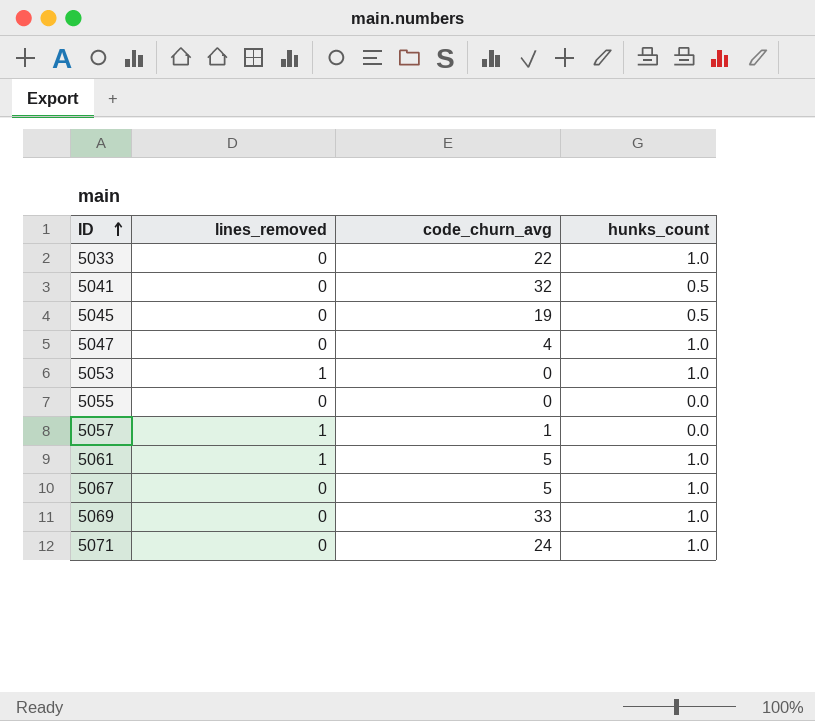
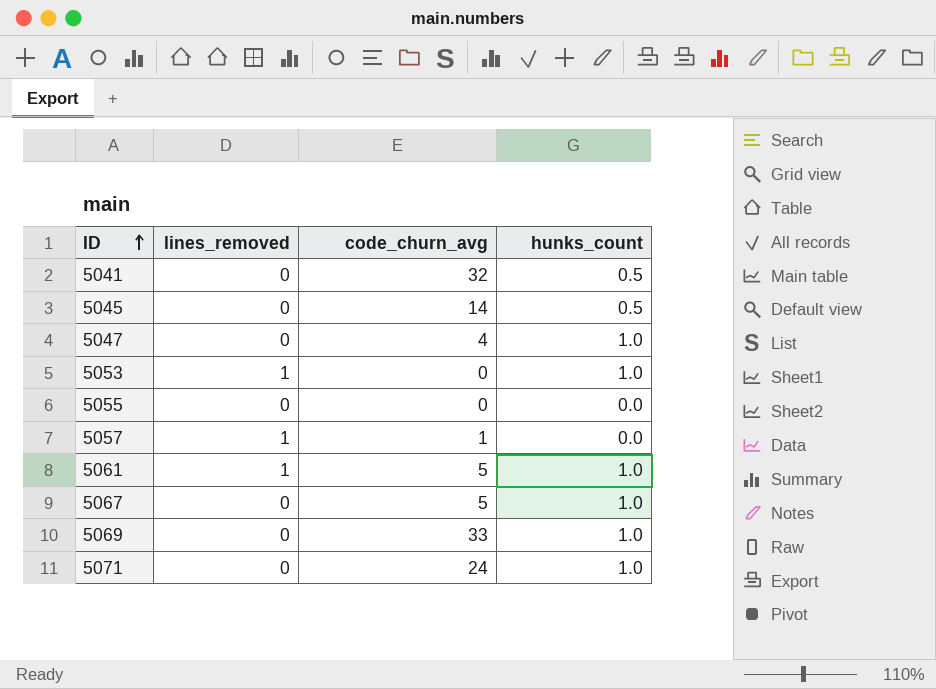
row 5033: 0 | 22 | 1.0 -> none
5045 | code_churn_avg: 19 -> 14

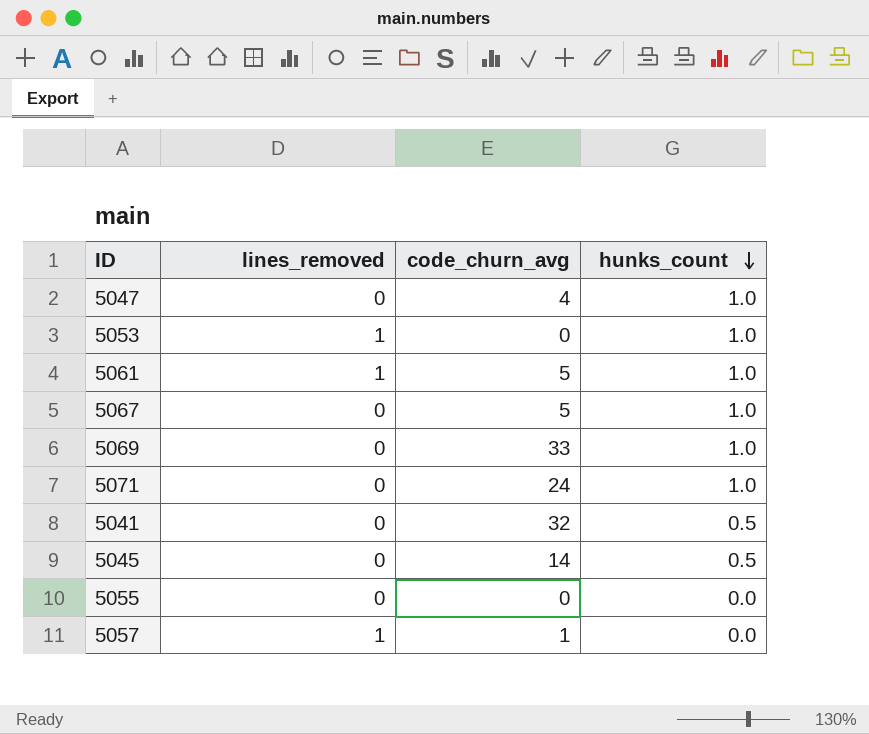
row order: ID ascending -> hunks_count descending

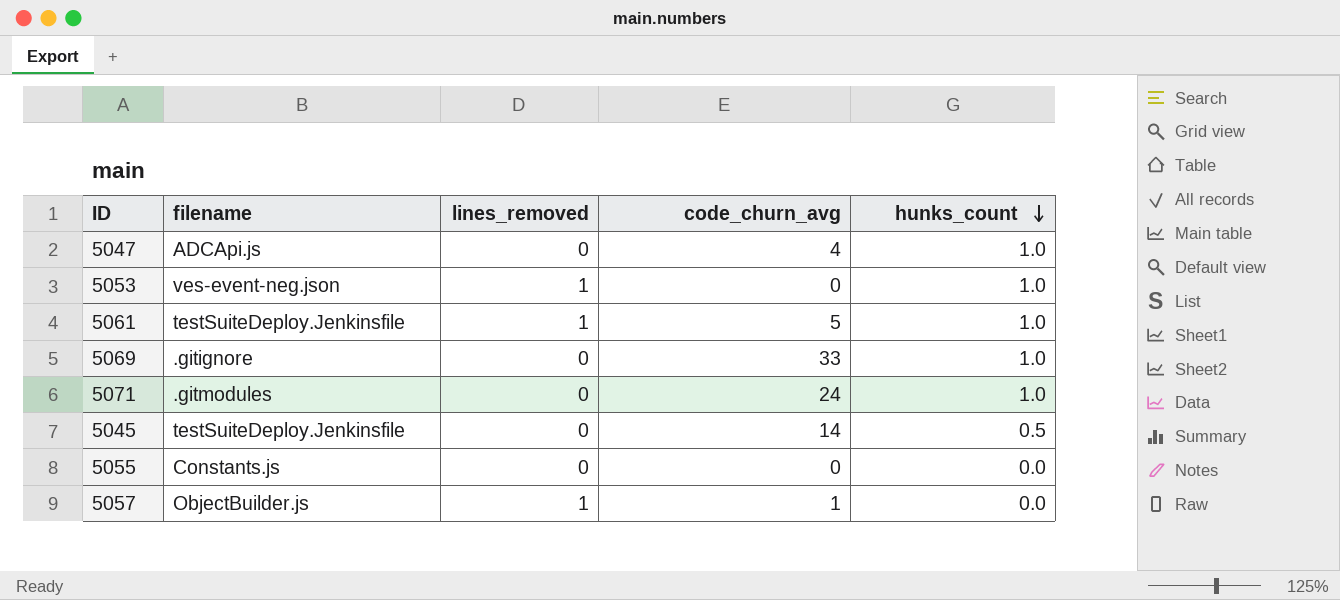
column filename | position: none -> 2
row 5067: 0 | 5 | 1.0 -> none
row 5041: 0 | 32 | 0.5 -> none

